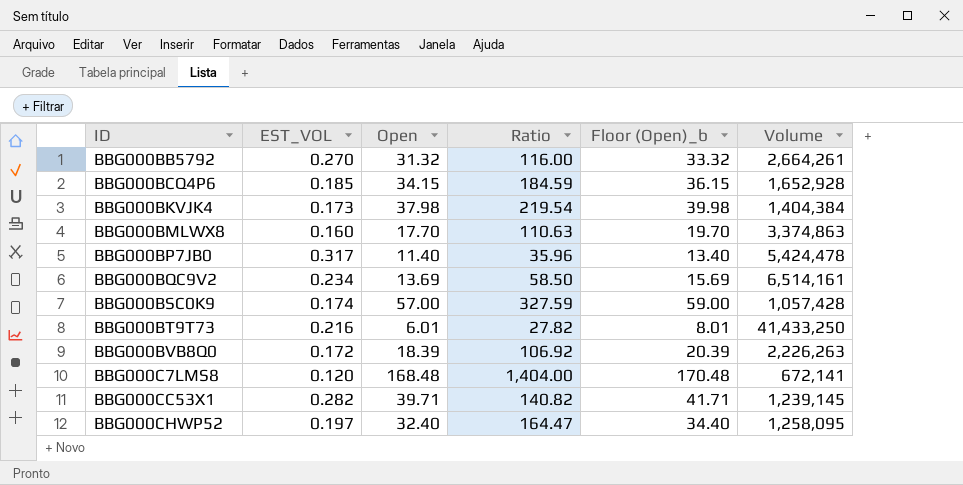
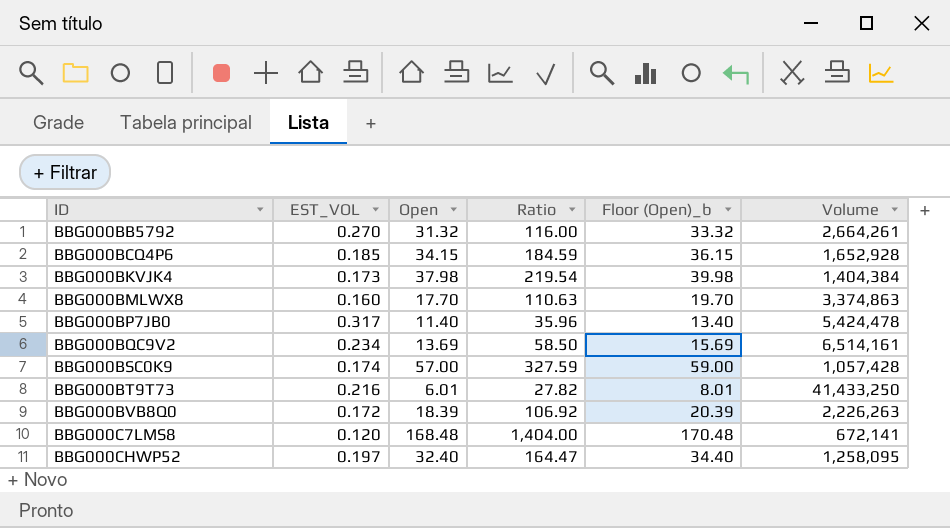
row BBG000CC53X1: 0.282 | 39.71 | 140.82 | 41.71 | 1,239,145 -> none

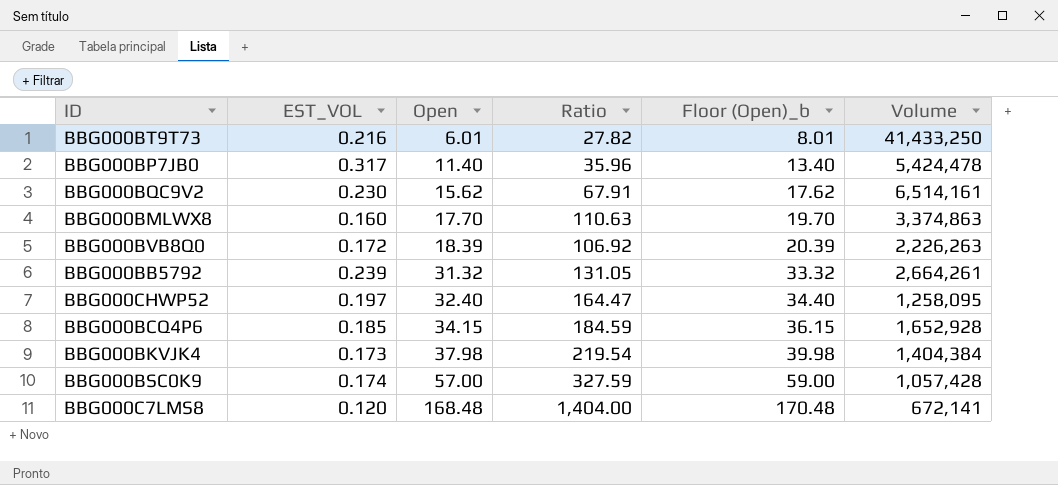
row order: ID ascending -> Open ascending
BBG000BQC9V2 | EST_VOL: 0.234 -> 0.230
BBG000BQC9V2 | Open: 13.69 -> 15.62
BBG000BQC9V2 | Ratio: 58.50 -> 67.91
BBG000BQC9V2 | Floor (Open)_b: 15.69 -> 17.62
BBG000BB5792 | EST_VOL: 0.270 -> 0.239
BBG000BB5792 | Ratio: 116.00 -> 131.05

